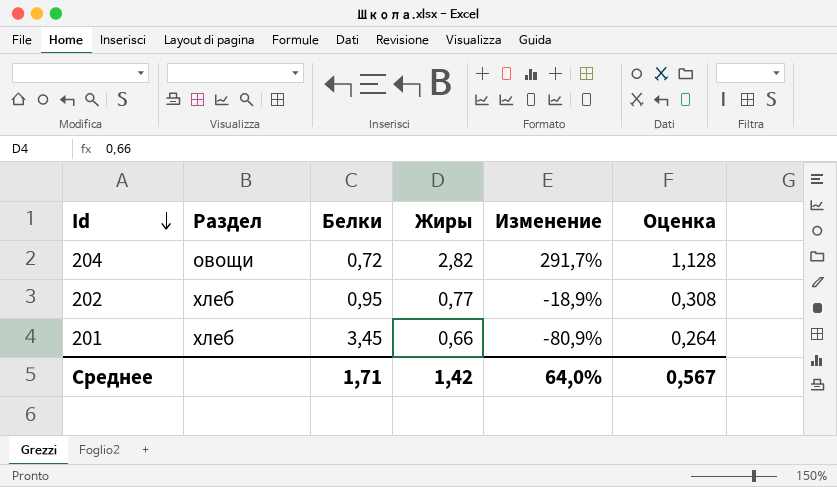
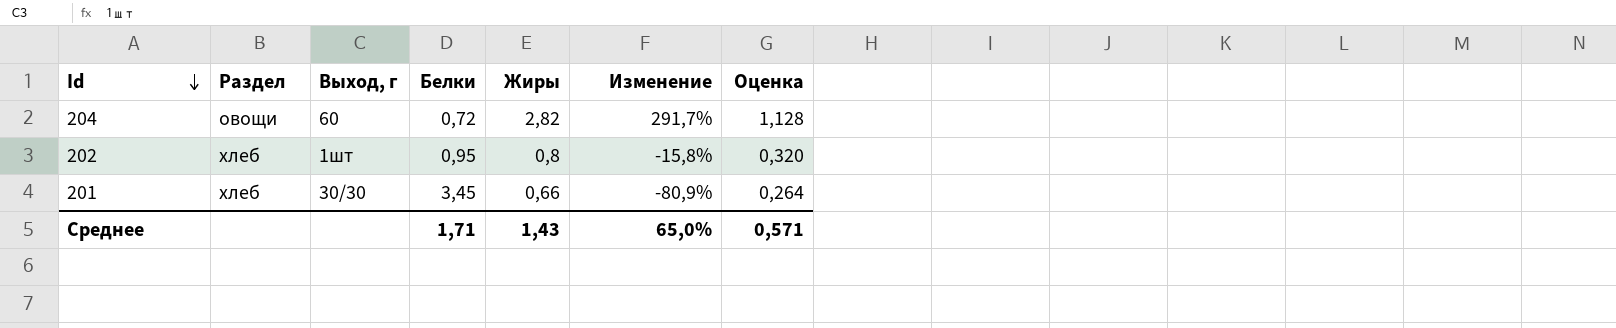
column Выход, г | position: none -> 3
202 | Жиры: 0,77 -> 0,8
202 | Изменение: -18,9% -> -15,8%
202 | Оценка: 0,308 -> 0,320
Среднее | Жиры: 1,42 -> 1,43
Среднее | Изменение: 64,0% -> 65,0%
Среднее | Оценка: 0,567 -> 0,571

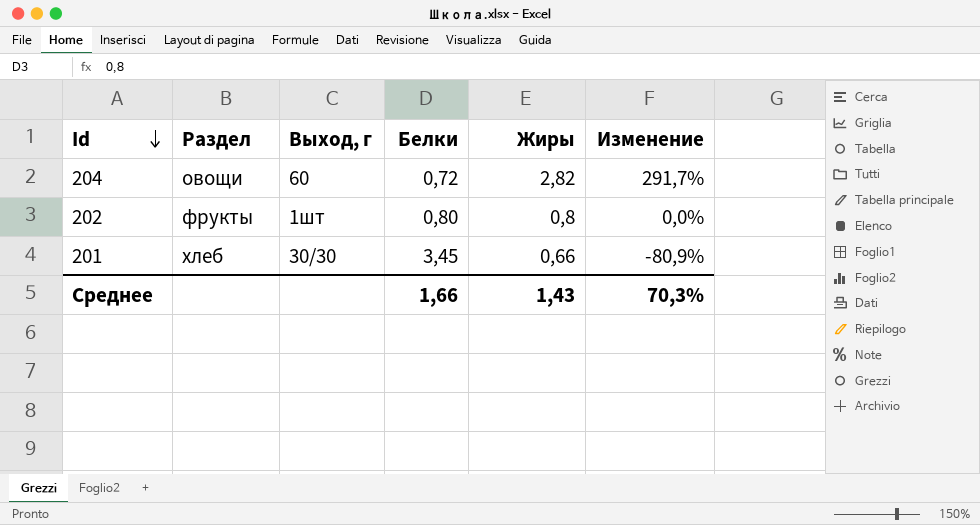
column Оценка | formula: [Жиры] * 0,4 -> none
202 | Раздел: хлеб -> фрукты
202 | Белки: 0,95 -> 0,80
202 | Изменение: -15,8% -> 0,0%
Среднее | Белки: 1,71 -> 1,66
Среднее | Изменение: 65,0% -> 70,3%

